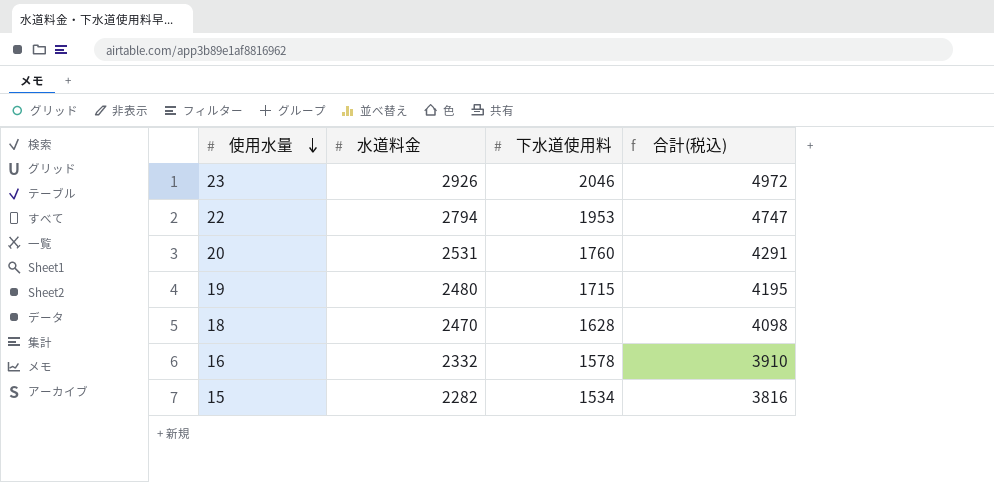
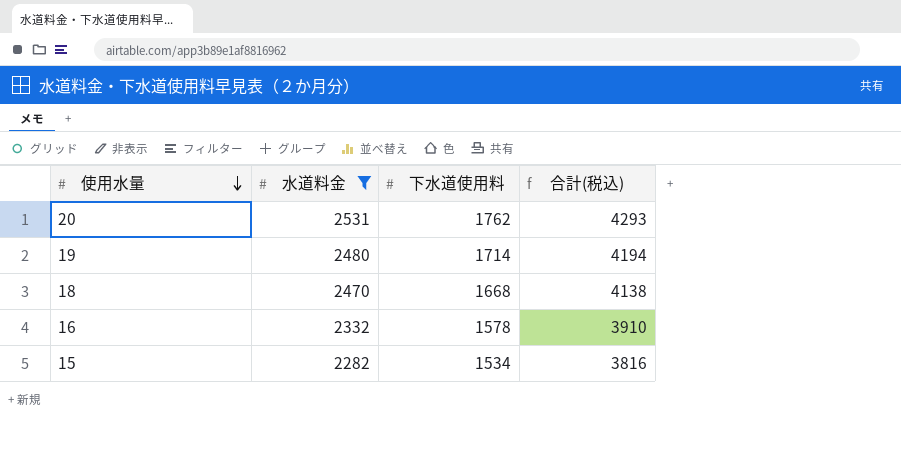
filter: none -> 水道料金 <= 2531
20 | 下水道使用料: 1760 -> 1762
20 | 合計(税込): 4291 -> 4293
19 | 下水道使用料: 1715 -> 1714
19 | 合計(税込): 4195 -> 4194
18 | 下水道使用料: 1628 -> 1668
18 | 合計(税込): 4098 -> 4138

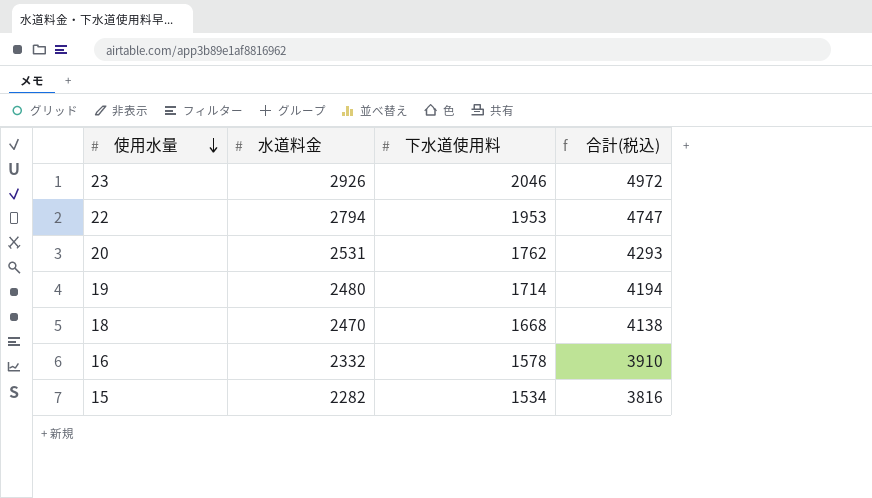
filter: 水道料金 <= 2531 -> none

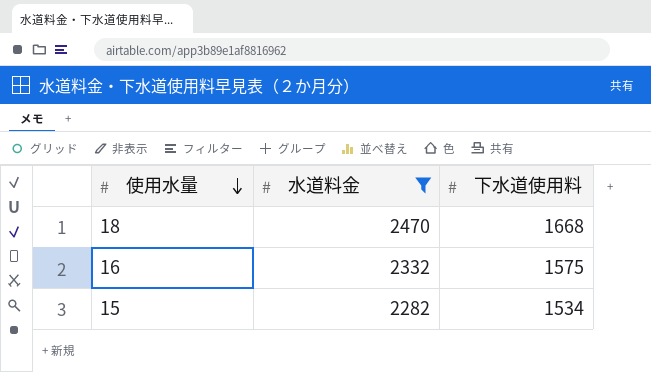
filter: none -> 水道料金 <= 2470
column 合計(税込) | formula: [水道料金] + [下水道使用料] -> none
16 | 下水道使用料: 1578 -> 1575

